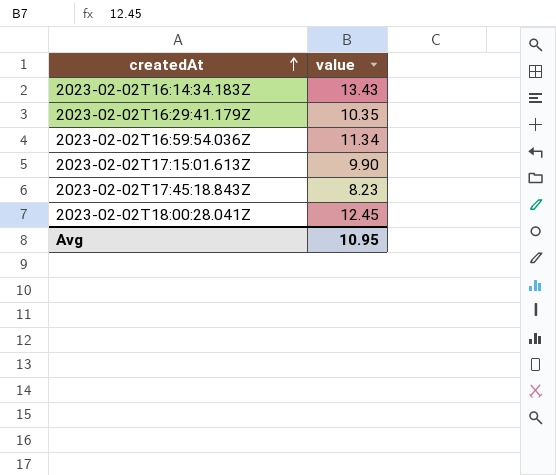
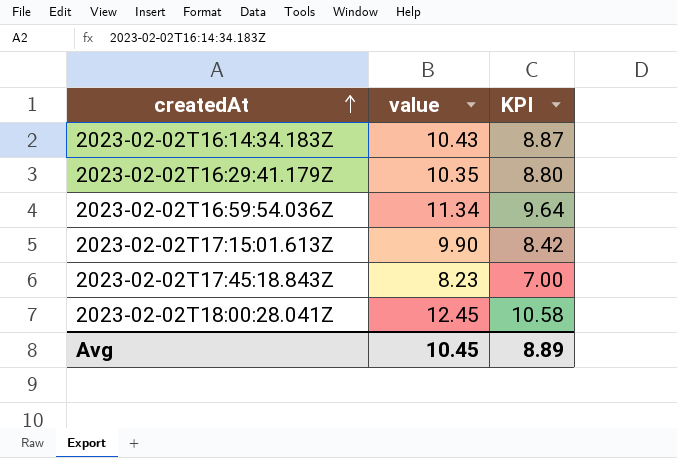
column KPI | formula: none -> [value] * 0.85
2023-02-02T16:14:34.183Z | value: 13.43 -> 10.43
Avg | value: 10.95 -> 10.45

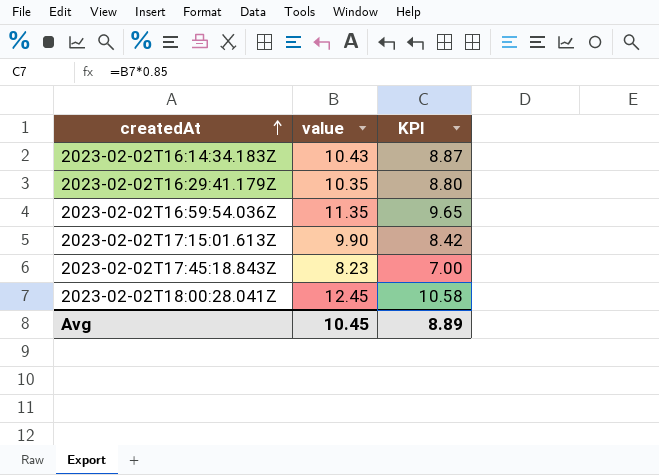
2023-02-02T16:59:54.036Z | value: 11.34 -> 11.35
2023-02-02T16:59:54.036Z | KPI: 9.64 -> 9.65

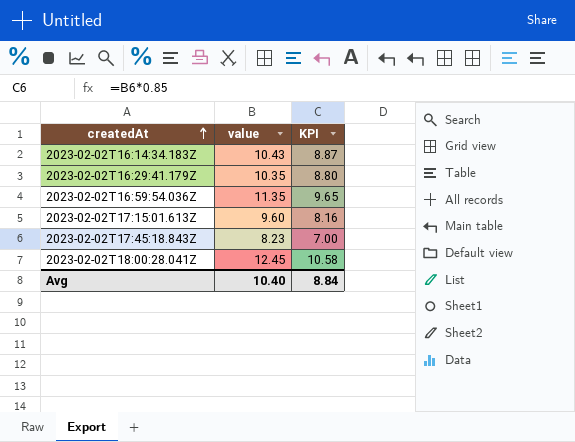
2023-02-02T17:15:01.613Z | value: 9.90 -> 9.60
2023-02-02T17:15:01.613Z | KPI: 8.42 -> 8.16
Avg | value: 10.45 -> 10.40
Avg | KPI: 8.89 -> 8.84

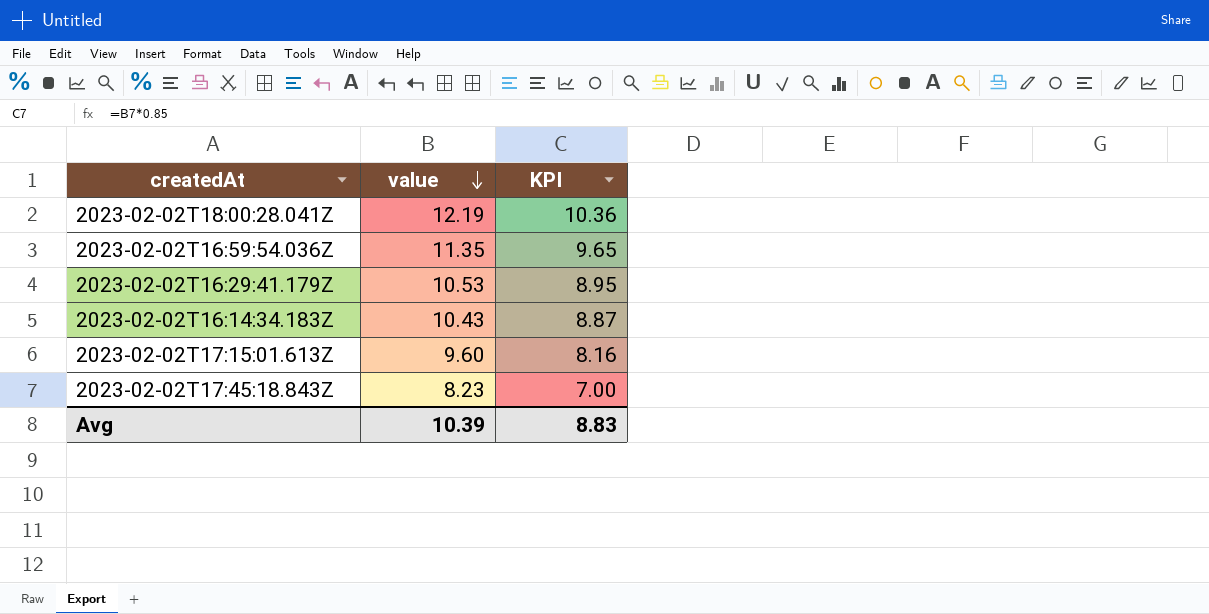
row order: createdAt ascending -> value descending
2023-02-02T18:00:28.041Z | value: 12.45 -> 12.19
2023-02-02T18:00:28.041Z | KPI: 10.58 -> 10.36
2023-02-02T16:29:41.179Z | value: 10.35 -> 10.53
2023-02-02T16:29:41.179Z | KPI: 8.80 -> 8.95
Avg | value: 10.40 -> 10.39
Avg | KPI: 8.84 -> 8.83

